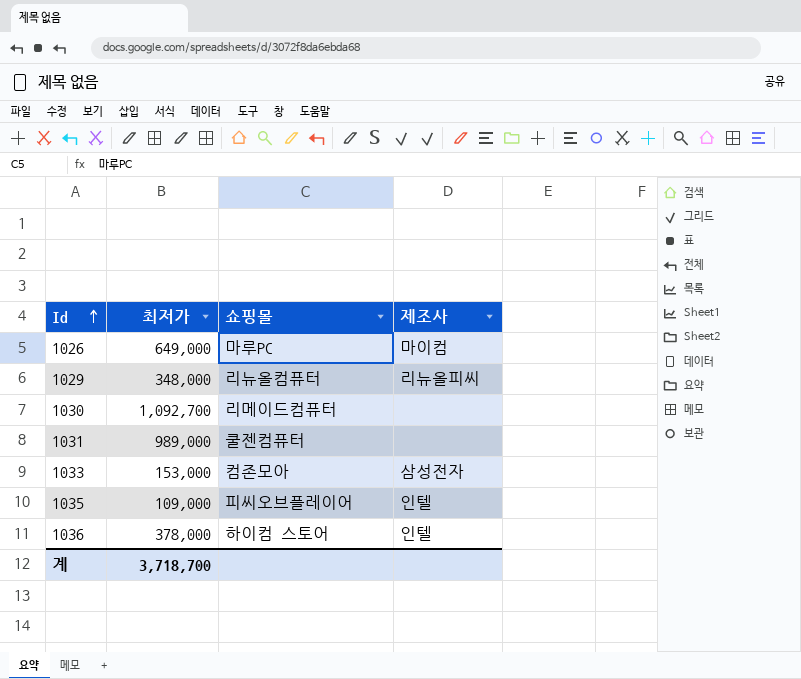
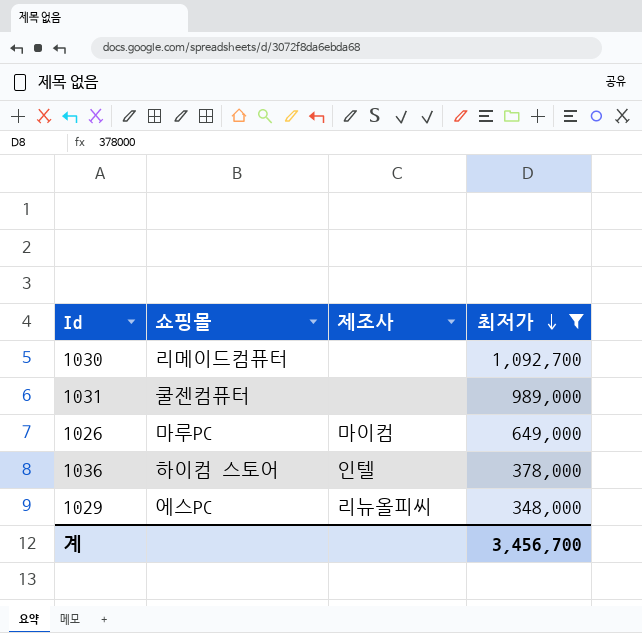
filter: none -> 최저가 >= 348,000
row order: Id ascending -> 최저가 descending
column 최저가 | position: 2 -> 4
1029 | 쇼핑몰: 리뉴올컴퓨터 -> 에스PC
계 | 최저가: 3,718,700 -> 3,456,700

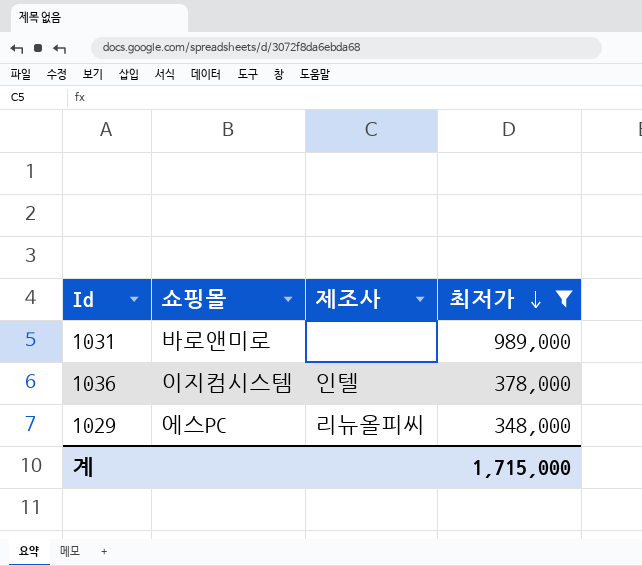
row 1030: 리메이드컴퓨터 | none | 1,092,700 -> none
row 1026: 마루PC | 마이컴 | 649,000 -> none
1031 | 쇼핑몰: 쿨젠컴퓨터 -> 바로앤미로
1036 | 쇼핑몰: 하이컴 스토어 -> 이지컴시스템
계 | 최저가: 3,456,700 -> 1,715,000

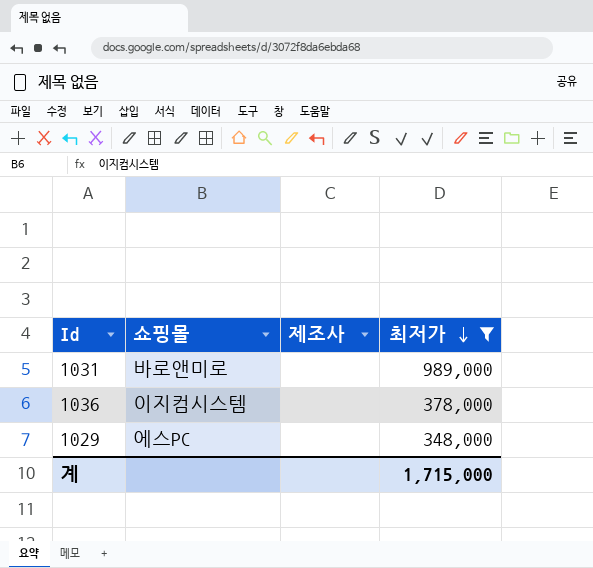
1036 | 제조사: 인텔 -> none
1029 | 제조사: 리뉴올피씨 -> none

